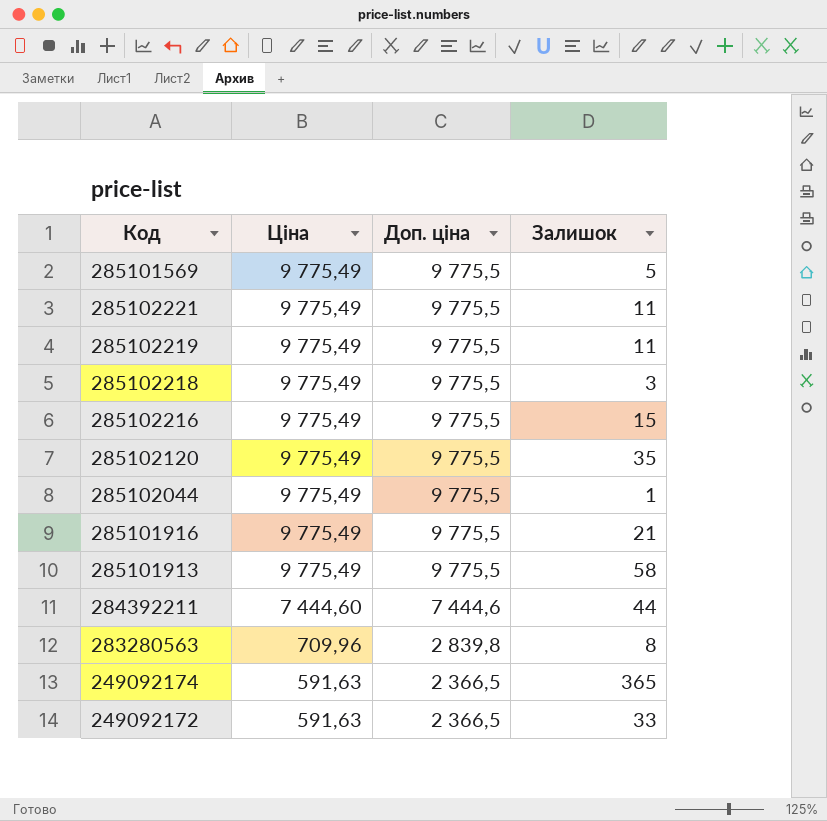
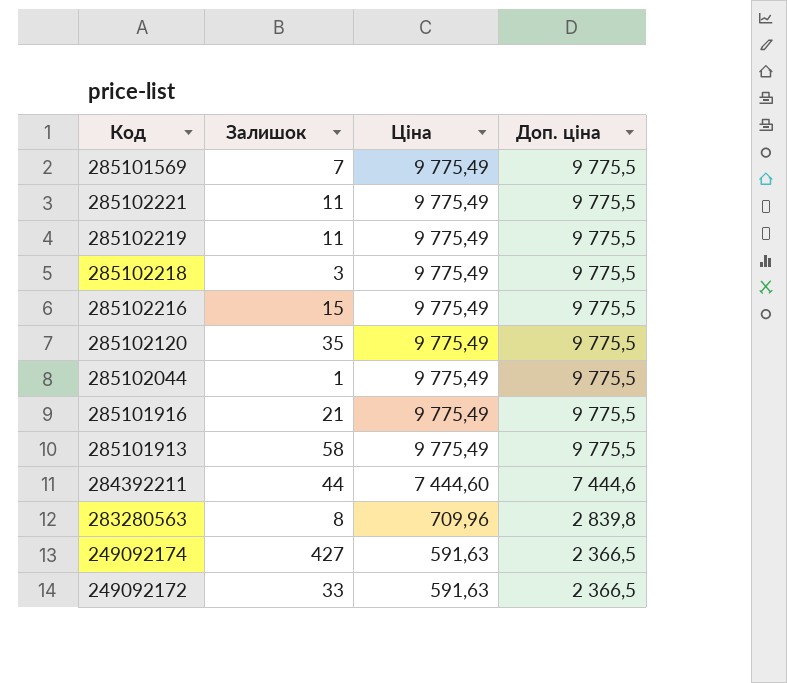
column Залишок | position: 4 -> 2
285101569 | Залишок: 5 -> 7
249092174 | Залишок: 365 -> 427

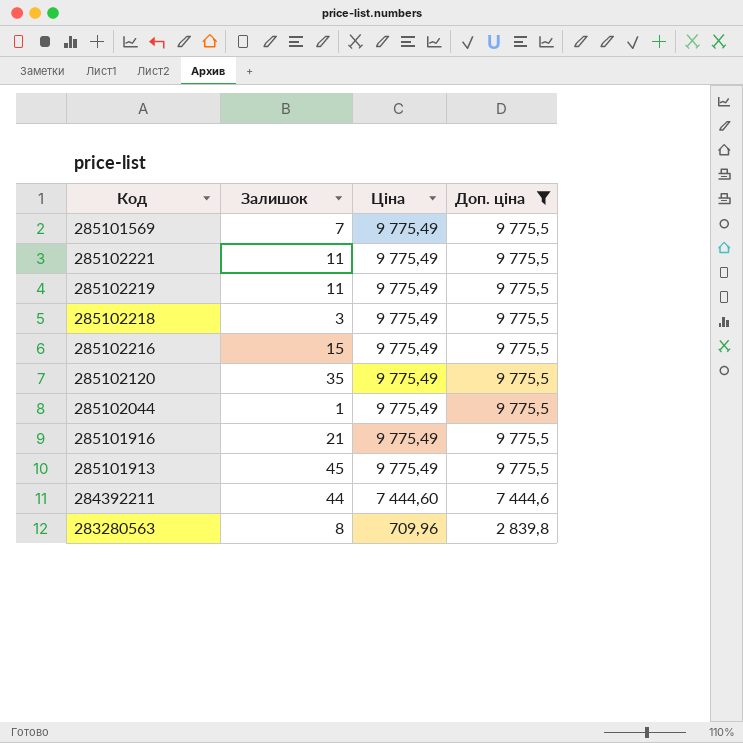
filter: none -> Доп. ціна != 2 366,5
285101913 | Залишок: 58 -> 45

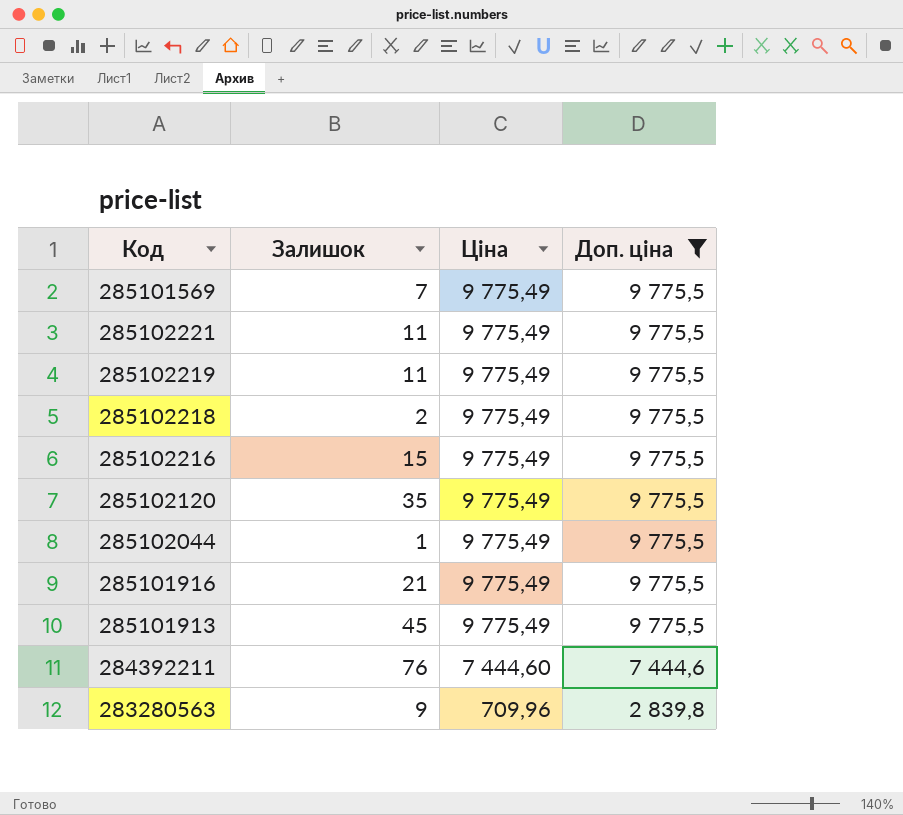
285102218 | Залишок: 3 -> 2
284392211 | Залишок: 44 -> 76
283280563 | Залишок: 8 -> 9

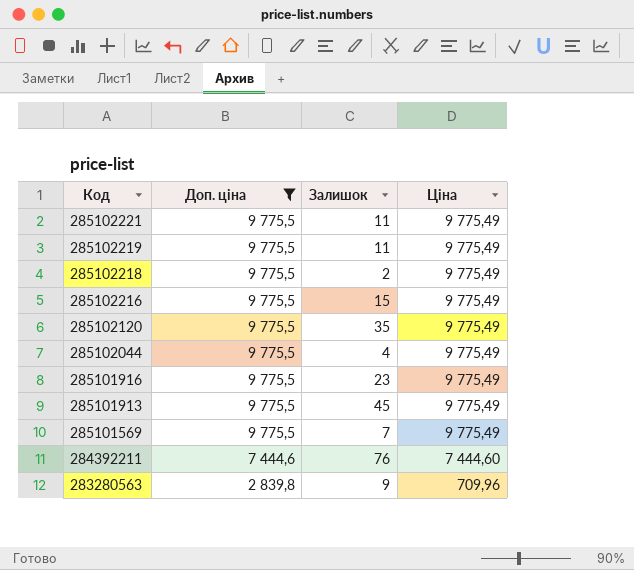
row order: Ціна descending -> Код descending
column Доп. ціна | position: 4 -> 2
285102044 | Залишок: 1 -> 4
285101916 | Залишок: 21 -> 23

